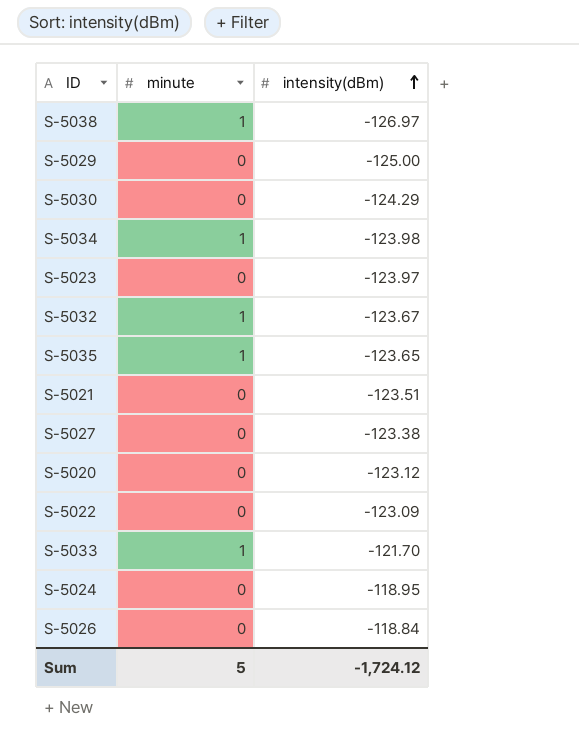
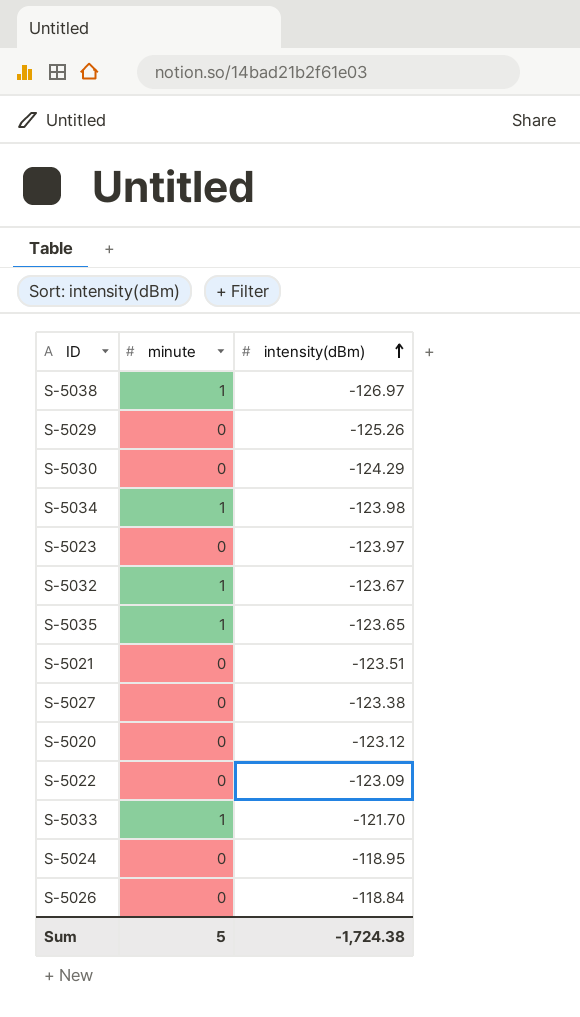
S-5029 | intensity(dBm): -125.00 -> -125.26
Sum | intensity(dBm): -1,724.12 -> -1,724.38

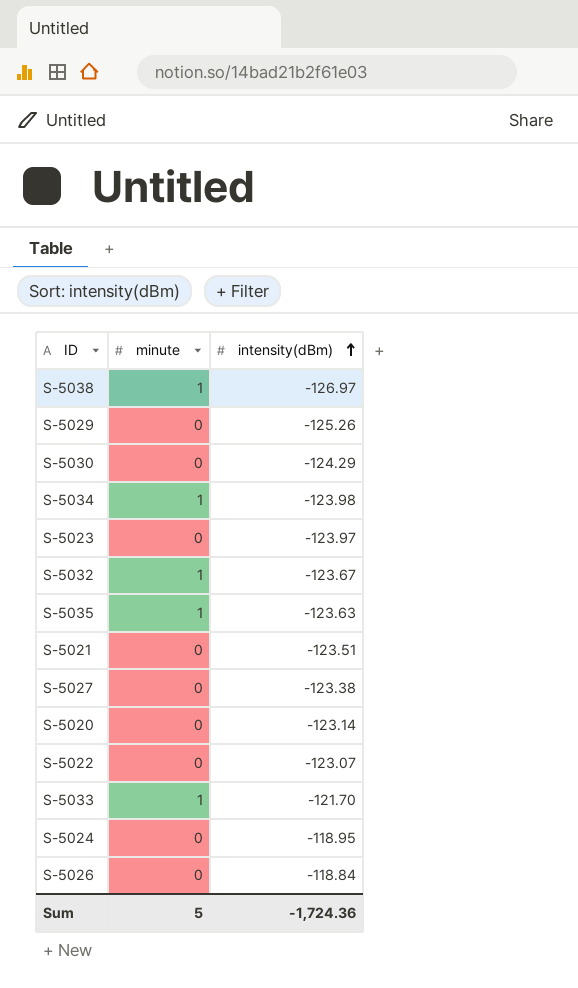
S-5035 | intensity(dBm): -123.65 -> -123.63
S-5020 | intensity(dBm): -123.12 -> -123.14
S-5022 | intensity(dBm): -123.09 -> -123.07
Sum | intensity(dBm): -1,724.38 -> -1,724.36

